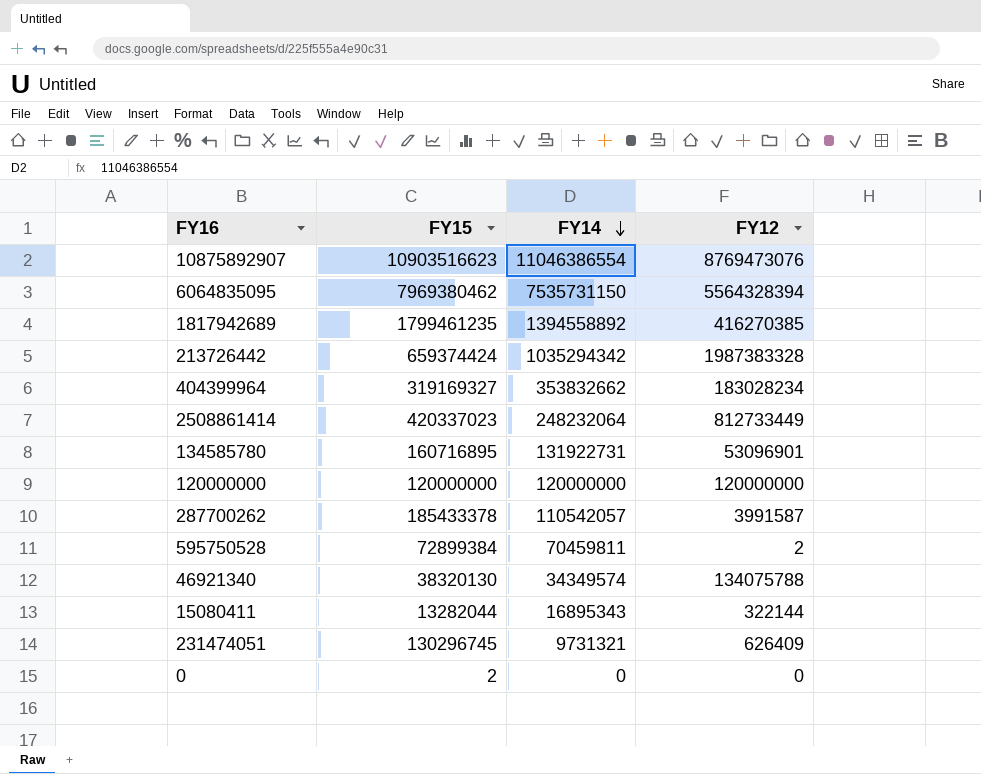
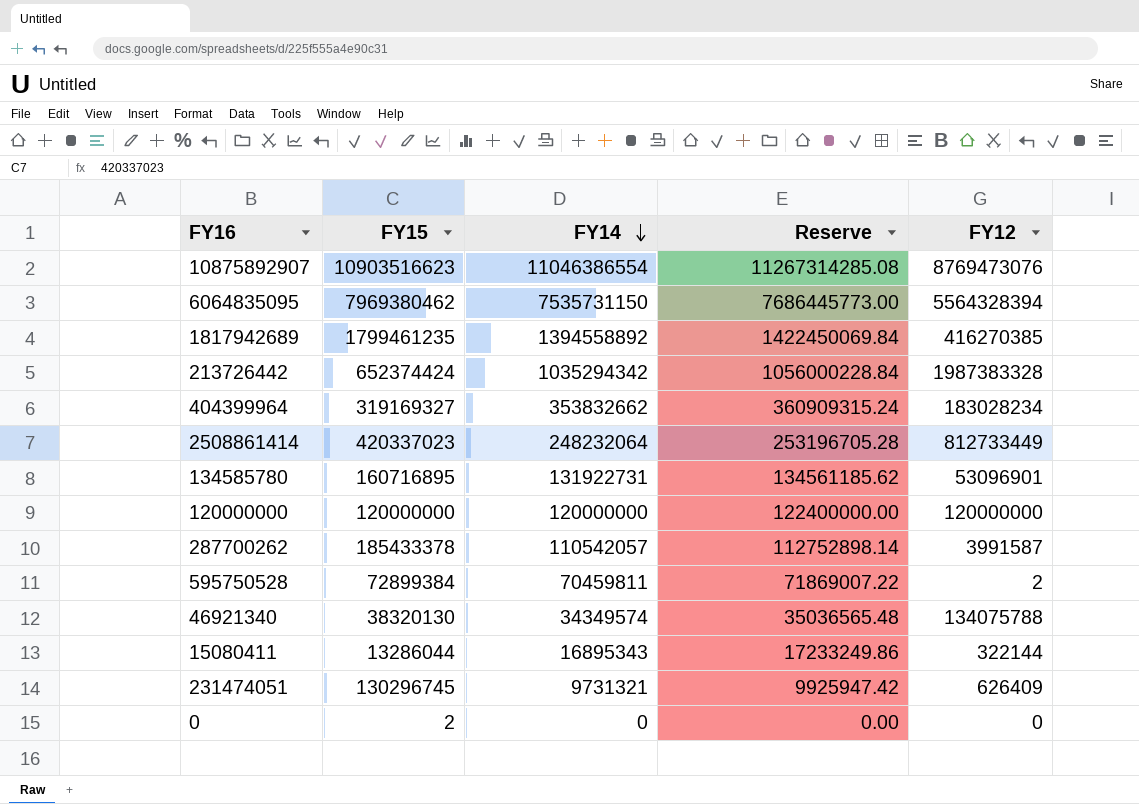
column Reserve | formula: none -> [FY14] * 1.02
213726442 | FY15: 659374424 -> 652374424
15080411 | FY15: 13282044 -> 13286044

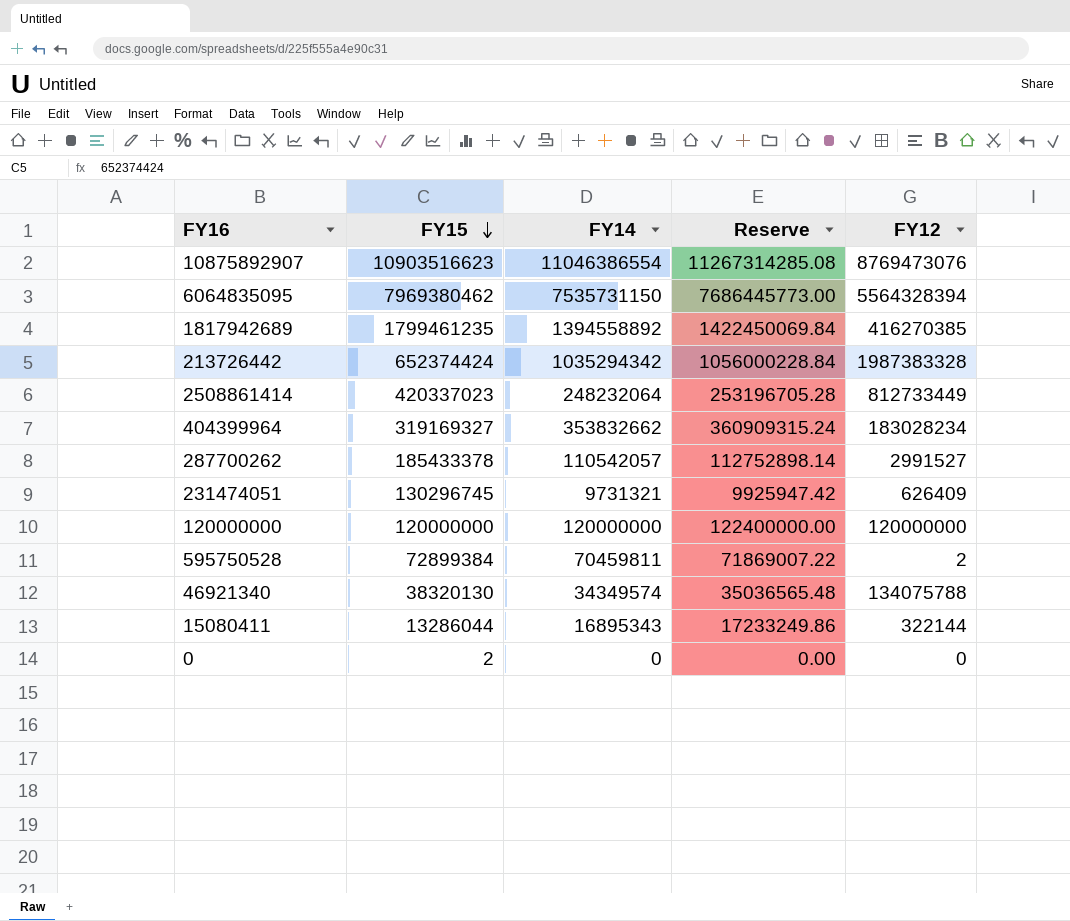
row order: FY14 descending -> FY15 descending
row 134585780: 160716895 | 131922731 | 134561185.62 | 53096901 -> none
287700262 | FY12: 3991587 -> 2991527

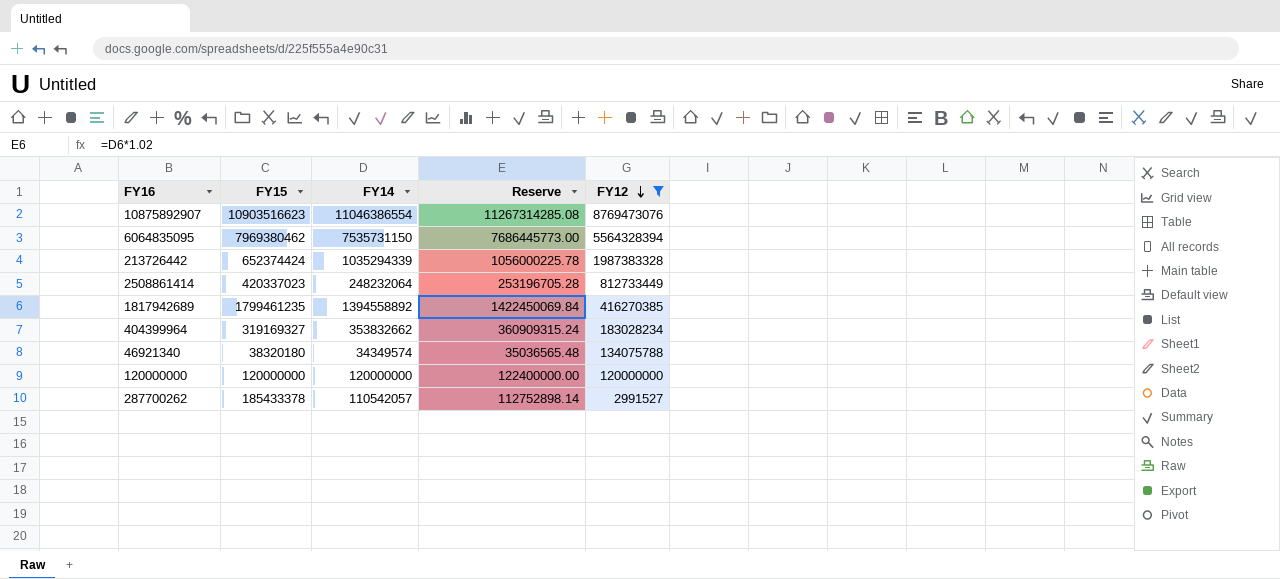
filter: none -> FY12 >= 2991527
row order: FY15 descending -> FY12 descending
213726442 | FY14: 1035294342 -> 1035294339
213726442 | Reserve: 1056000228.84 -> 1056000225.78
46921340 | FY15: 38320130 -> 38320180

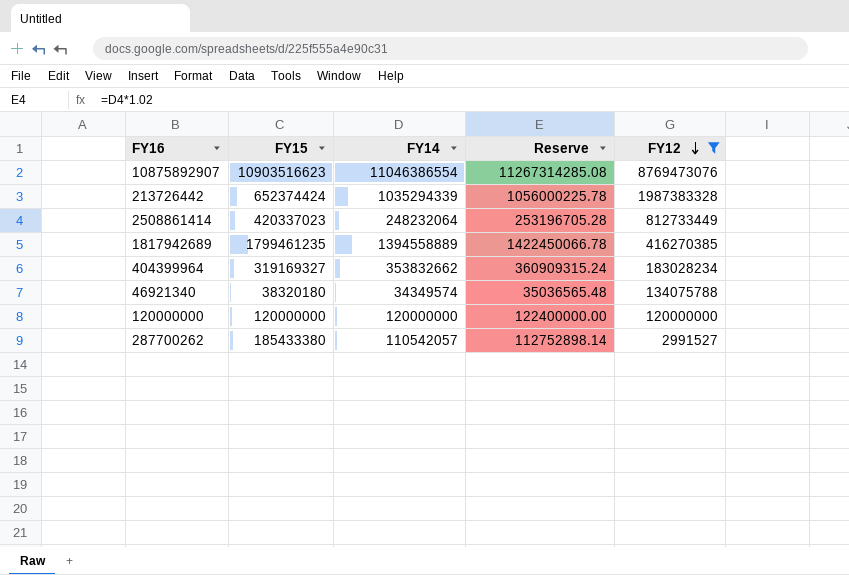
row 6064835095: 7969380462 | 7535731150 | 7686445773.00 | 5564328394 -> none
1817942689 | FY14: 1394558892 -> 1394558889
1817942689 | Reserve: 1422450069.84 -> 1422450066.78
287700262 | FY15: 185433378 -> 185433380

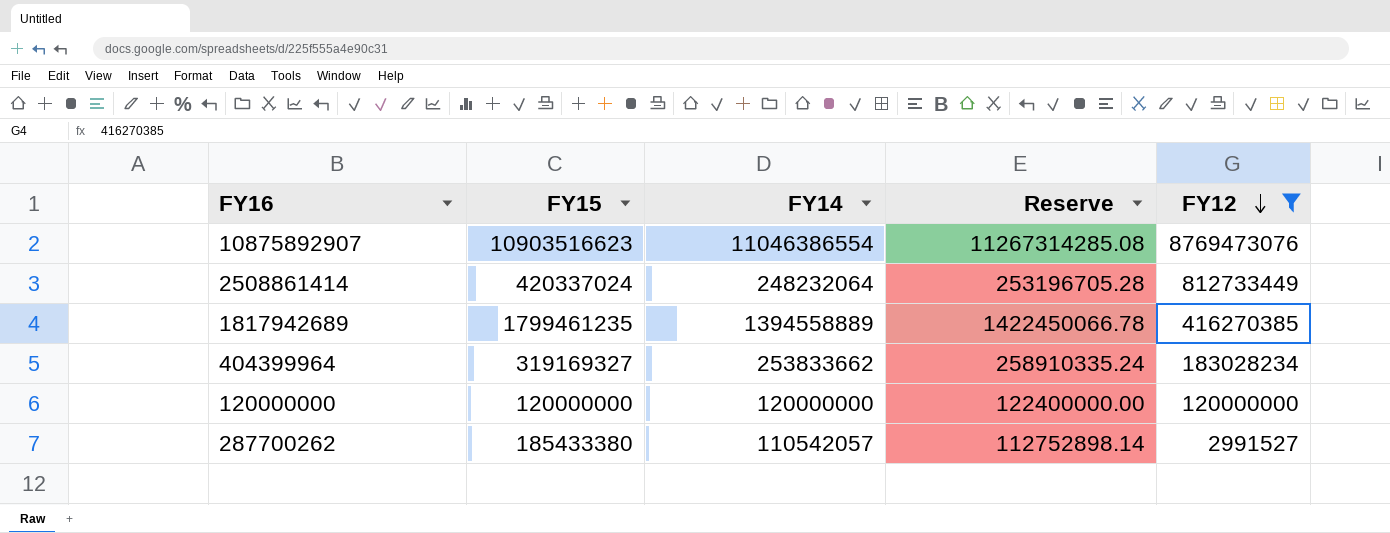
row 213726442: 652374424 | 1035294339 | 1056000225.78 | 1987383328 -> none
row 46921340: 38320180 | 34349574 | 35036565.48 | 134075788 -> none
2508861414 | FY15: 420337023 -> 420337024
404399964 | FY14: 353832662 -> 253833662
404399964 | Reserve: 360909315.24 -> 258910335.24

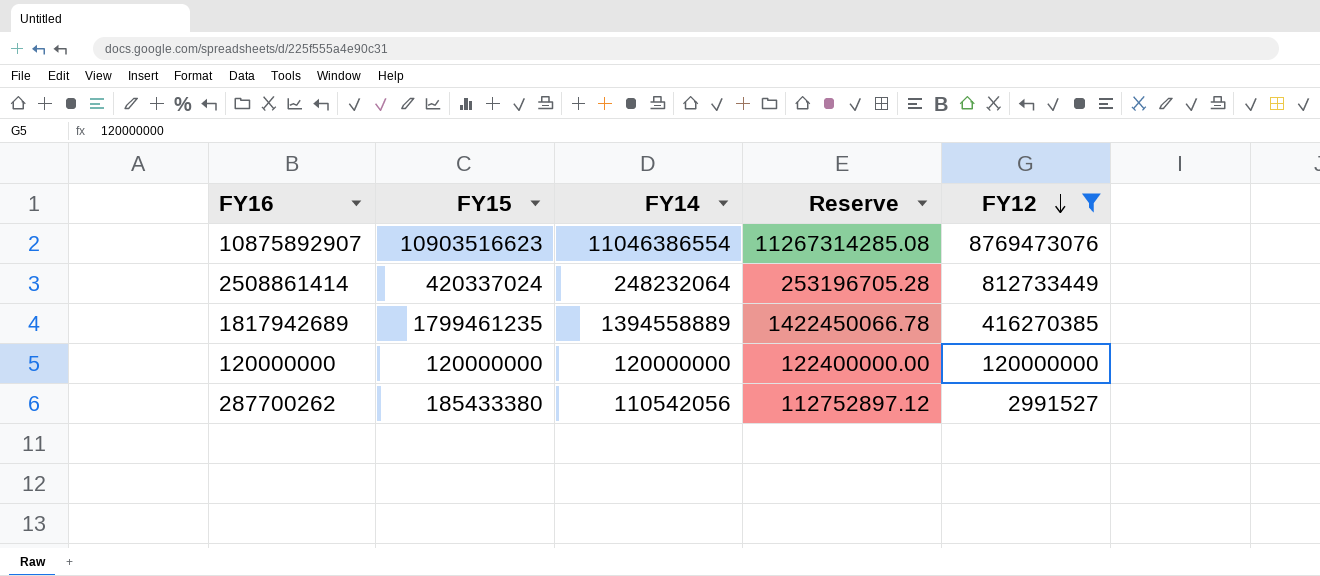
row 404399964: 319169327 | 253833662 | 258910335.24 | 183028234 -> none
287700262 | FY14: 110542057 -> 110542056
287700262 | Reserve: 112752898.14 -> 112752897.12

